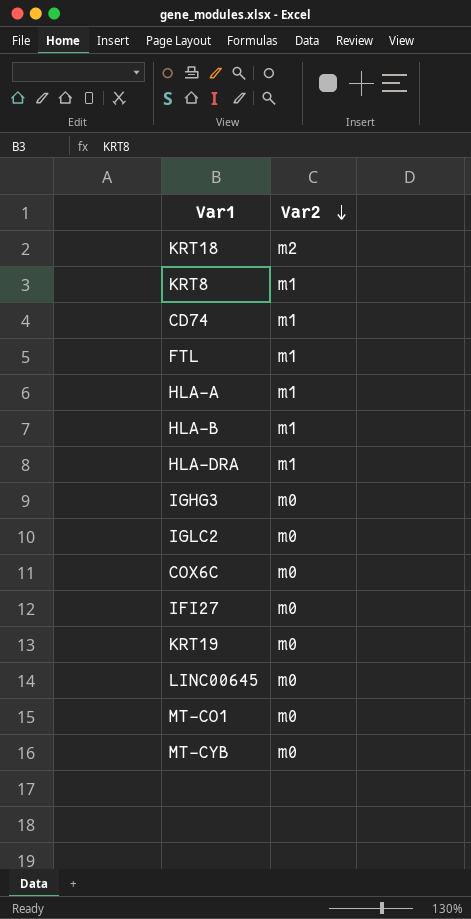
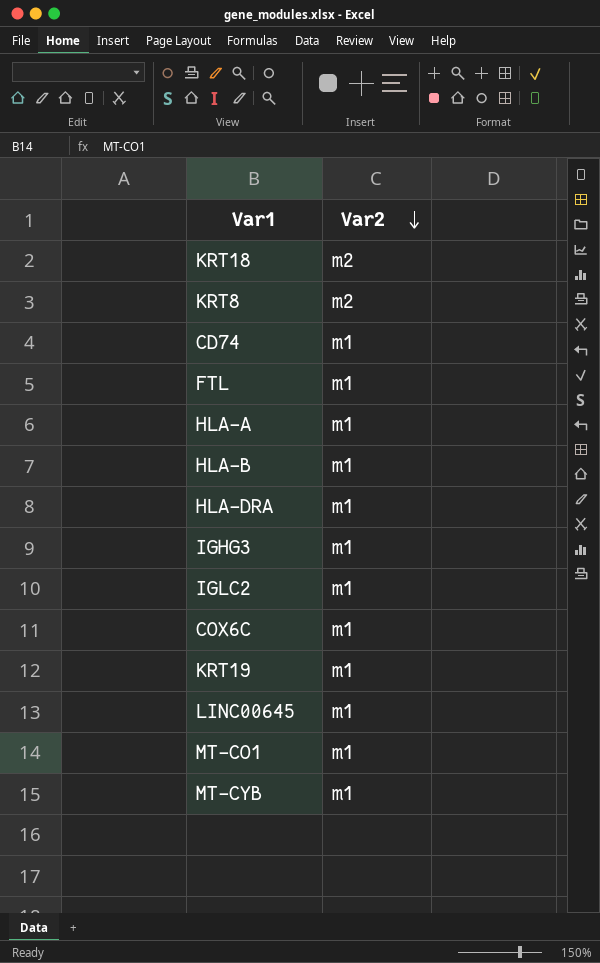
row IFI27: m0 -> none
KRT8 | Var2: m1 -> m2
IGHG3 | Var2: m0 -> m1
IGLC2 | Var2: m0 -> m1
COX6C | Var2: m0 -> m1
KRT19 | Var2: m0 -> m1
LINC00645 | Var2: m0 -> m1
MT-CO1 | Var2: m0 -> m1
MT-CYB | Var2: m0 -> m1

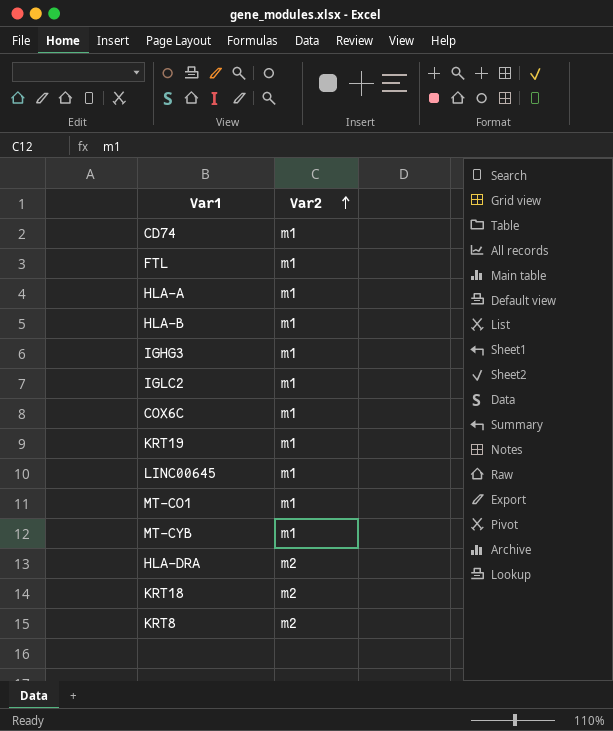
row order: Var2 descending -> Var2 ascending
HLA-DRA | Var2: m1 -> m2

